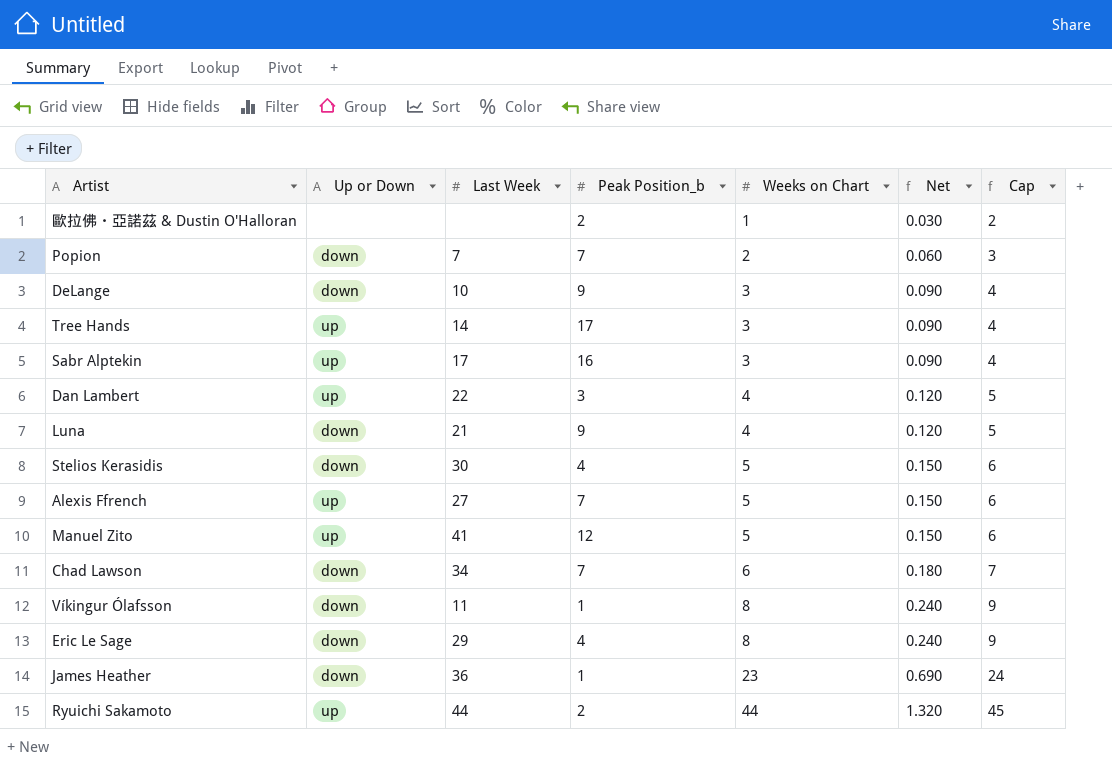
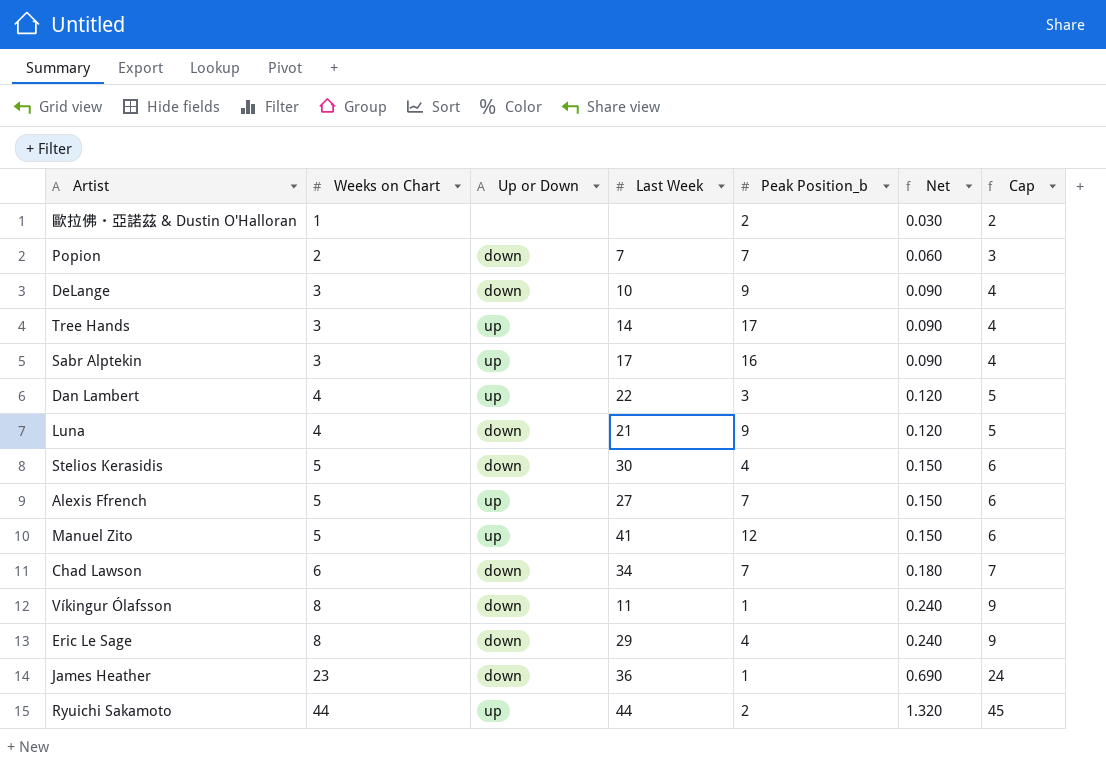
column Weeks on Chart | position: 5 -> 2

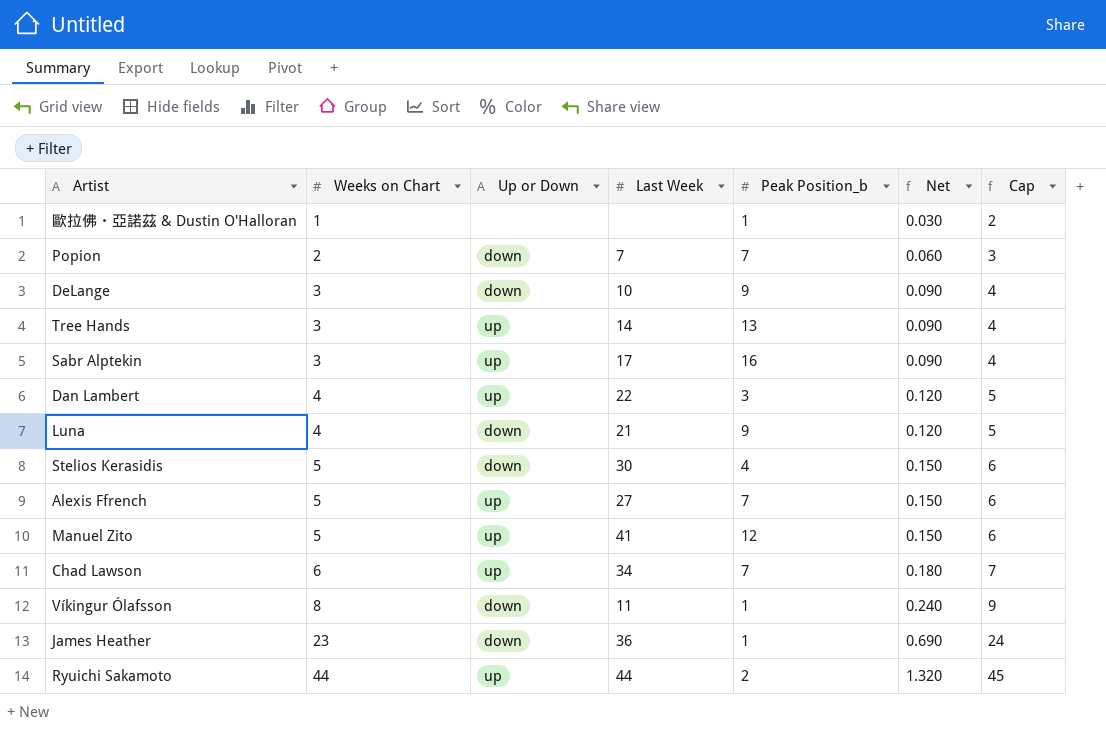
row Eric Le Sage: 8 | down | 29 | 4 | 0.240 | 9 -> none
歐拉佛・亞諾茲 & Dustin O'Halloran | Peak Position_b: 2 -> 1
Tree Hands | Peak Position_b: 17 -> 13
Chad Lawson | Up or Down: down -> up

